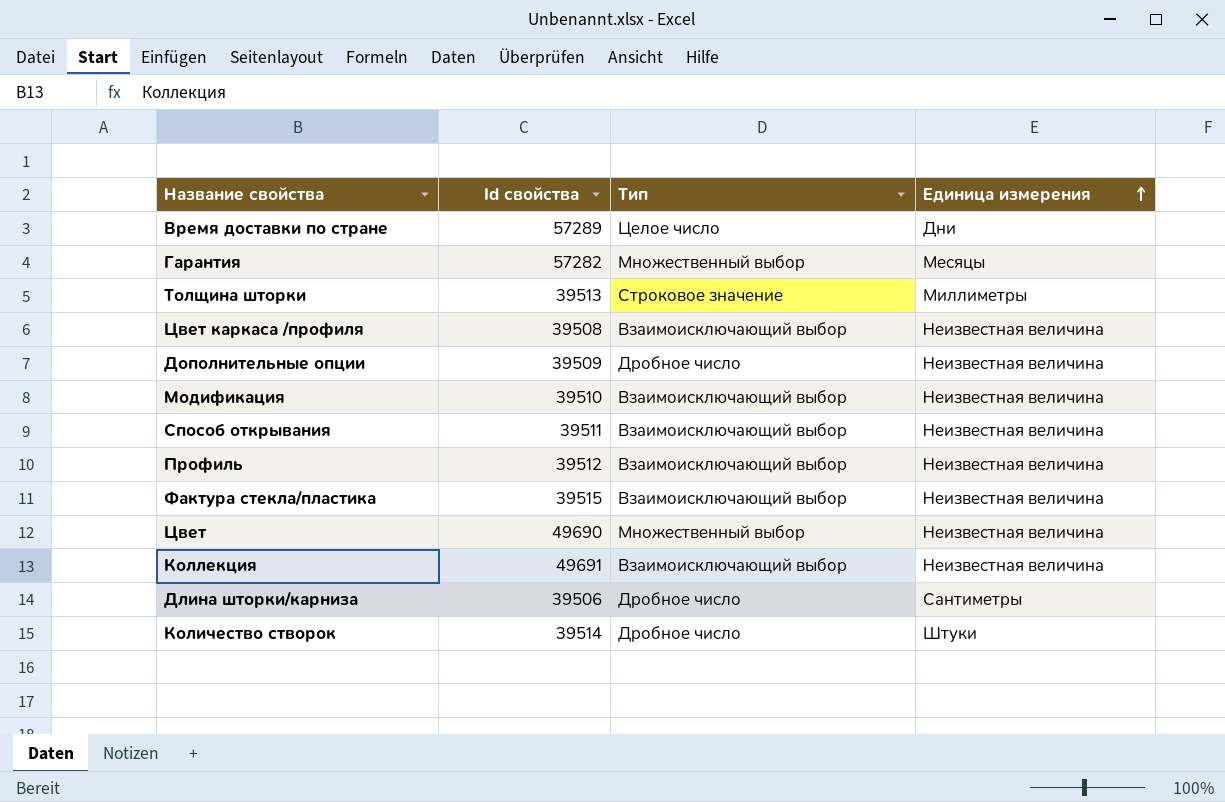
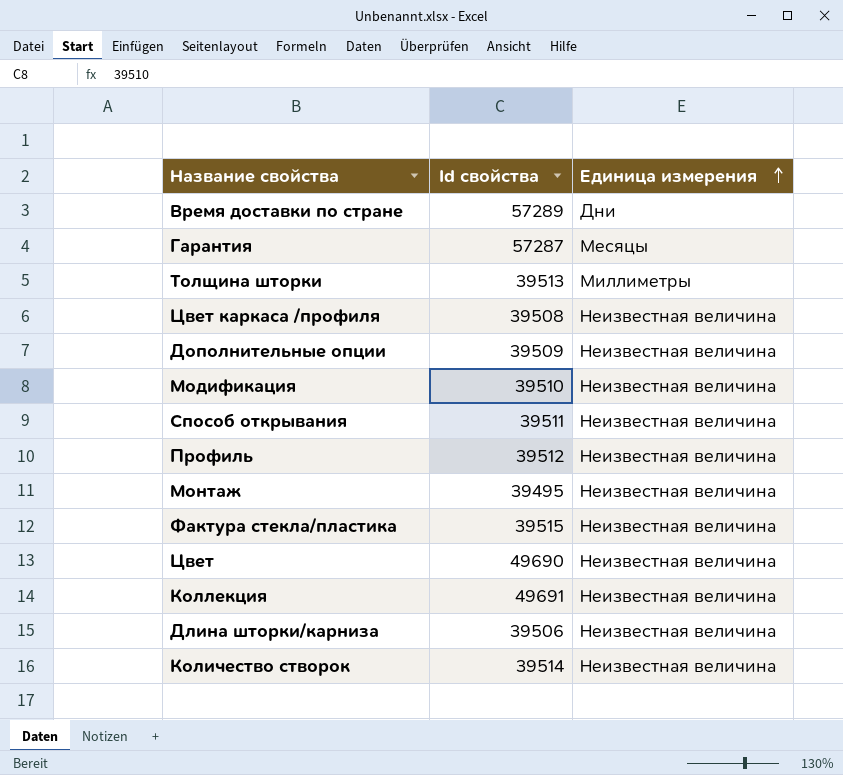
column Тип | position: 3 -> none
Гарантия | Id свойства: 57282 -> 57287
row Монтаж: none -> 39495 | Неизвестная величина
Длина шторки/карниза | Единица измерения: Сантиметры -> Неизвестная величина
Количество створок | Единица измерения: Штуки -> Неизвестная величина

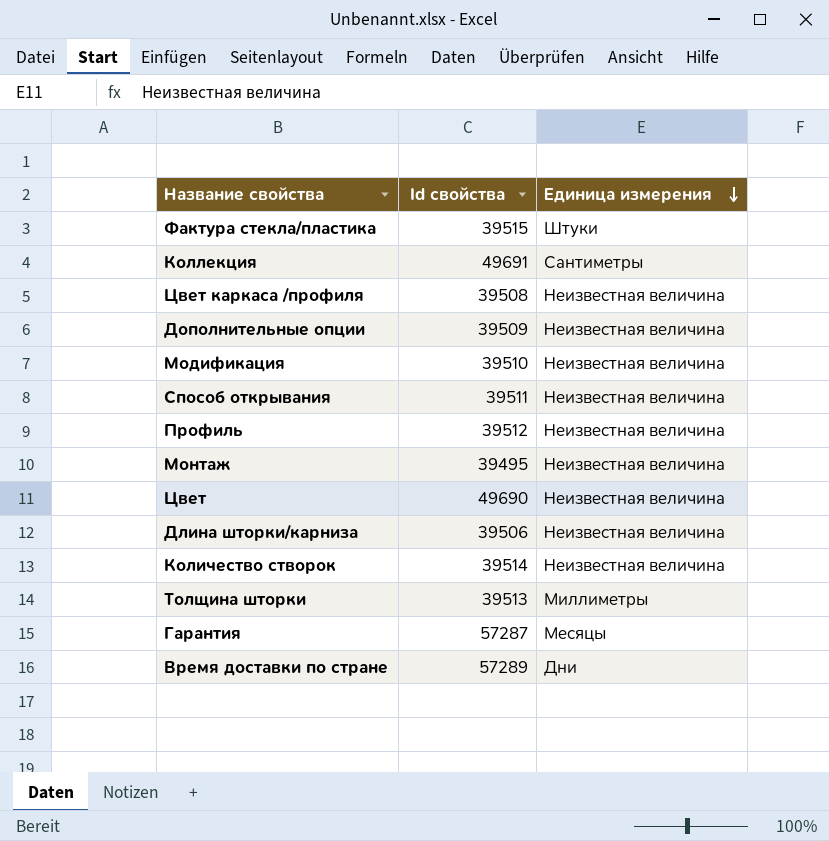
row order: Единица измерения ascending -> Единица измерения descending
Фактура стекла/пластика | Единица измерения: Неизвестная величина -> Штуки
Коллекция | Единица измерения: Неизвестная величина -> Сантиметры

